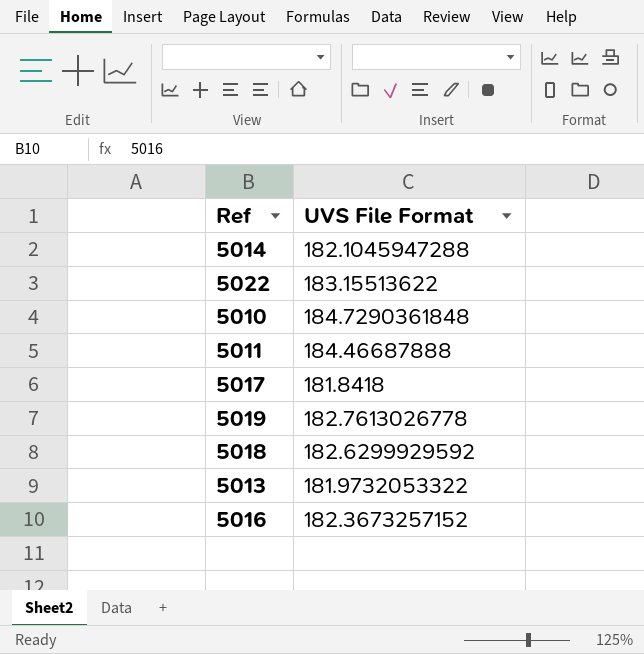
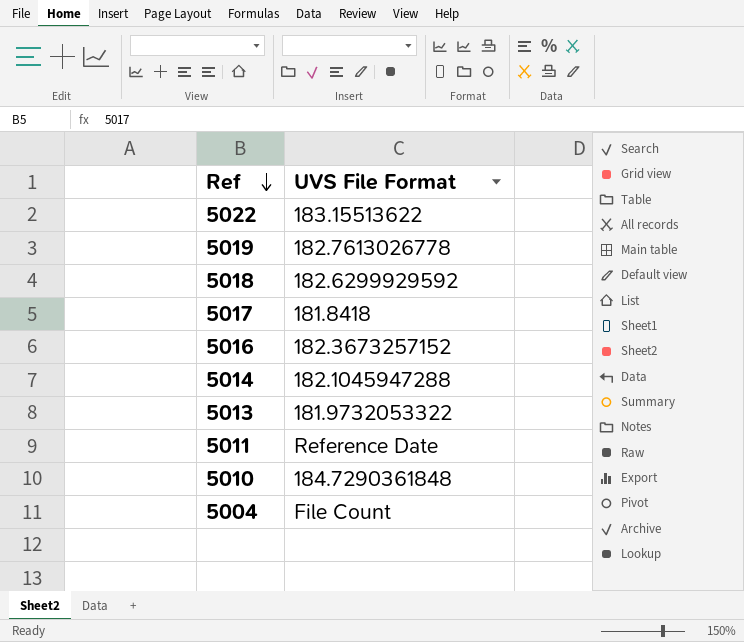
row order: none -> Ref descending
5011 | UVS File Format: 184.46687888 -> Reference Date
row 5004: none -> File Count

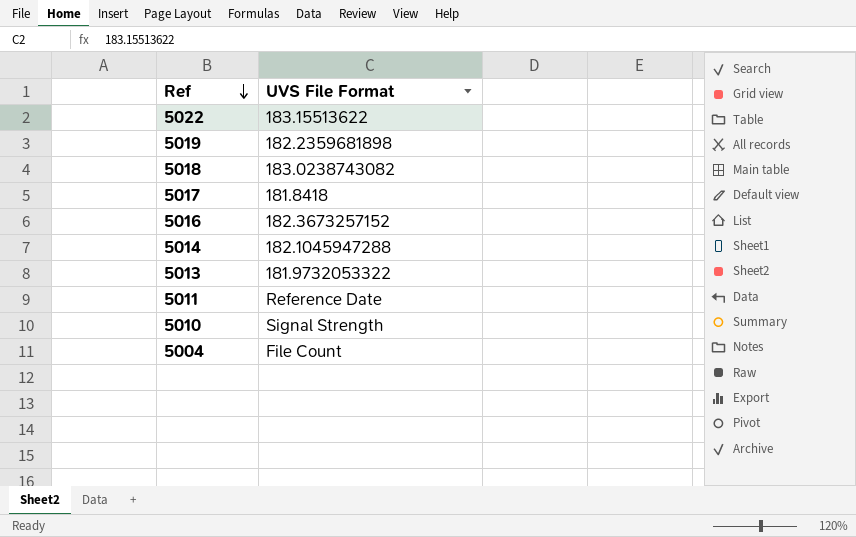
5019 | UVS File Format: 182.7613026778 -> 182.2359681898
5018 | UVS File Format: 182.6299929592 -> 183.0238743082
5010 | UVS File Format: 184.7290361848 -> Signal Strength

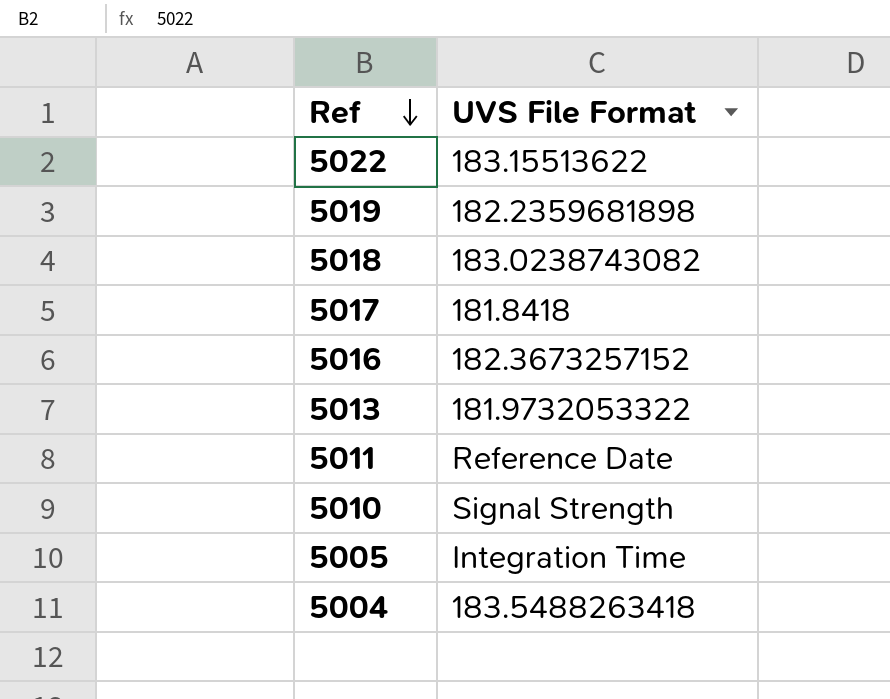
row 5014: 182.1045947288 -> none
row 5005: none -> Integration Time
5004 | UVS File Format: File Count -> 183.5488263418

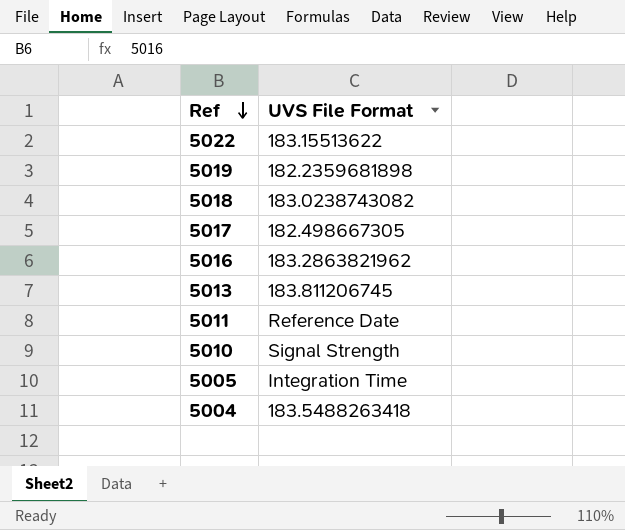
5017 | UVS File Format: 181.8418 -> 182.498667305
5016 | UVS File Format: 182.3673257152 -> 183.2863821962
5013 | UVS File Format: 181.9732053322 -> 183.811206745

